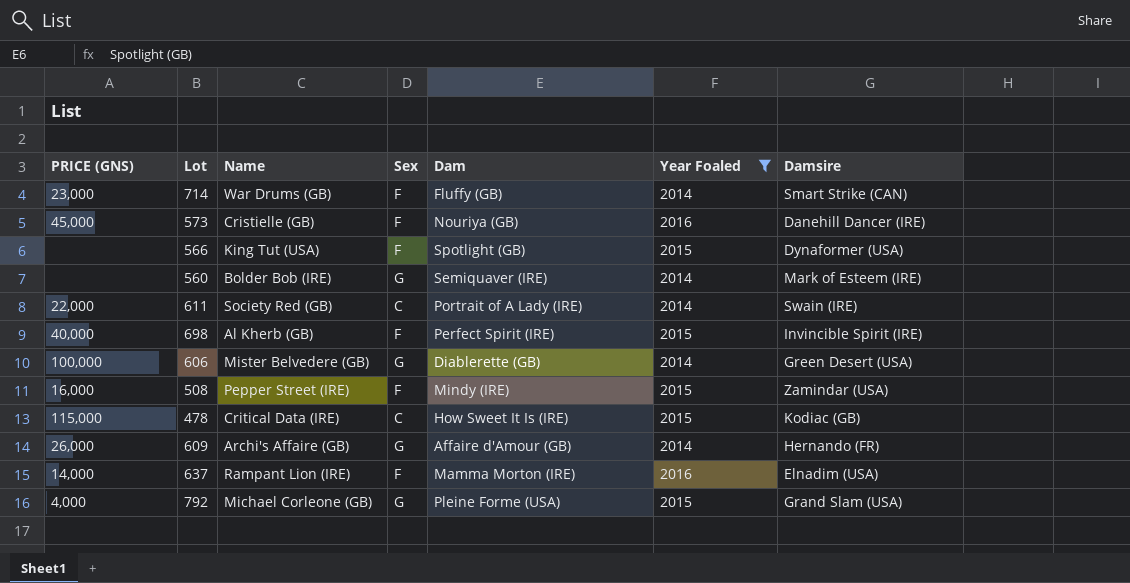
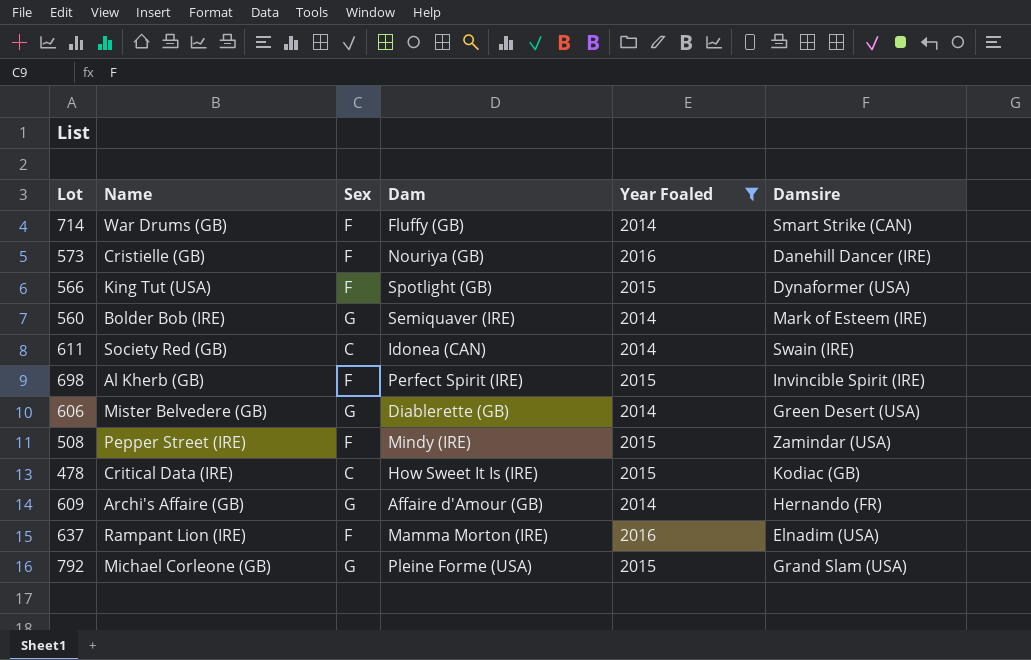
column PRICE (GNS) | position: 1 -> none
611 | Dam: Portrait of A Lady (IRE) -> Idonea (CAN)

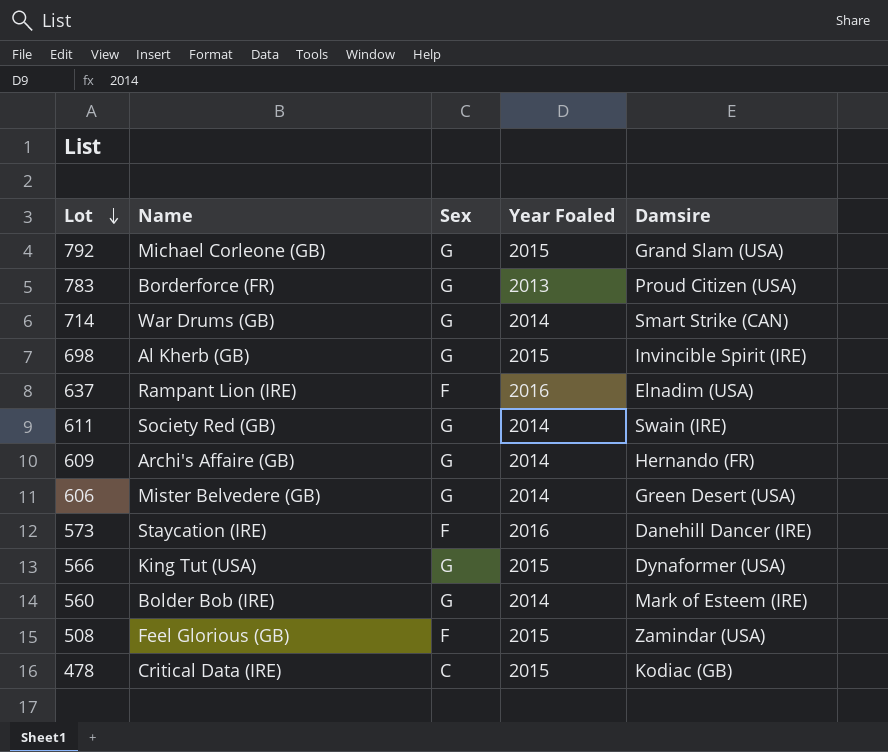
filter: Year Foaled != 2013 -> none
row order: none -> Lot descending
column Dam | position: 4 -> none
714 | Sex: F -> G
698 | Sex: F -> G
611 | Sex: C -> G
573 | Name: Cristielle (GB) -> Staycation (IRE)
566 | Sex: F -> G
508 | Name: Pepper Street (IRE) -> Feel Glorious (GB)

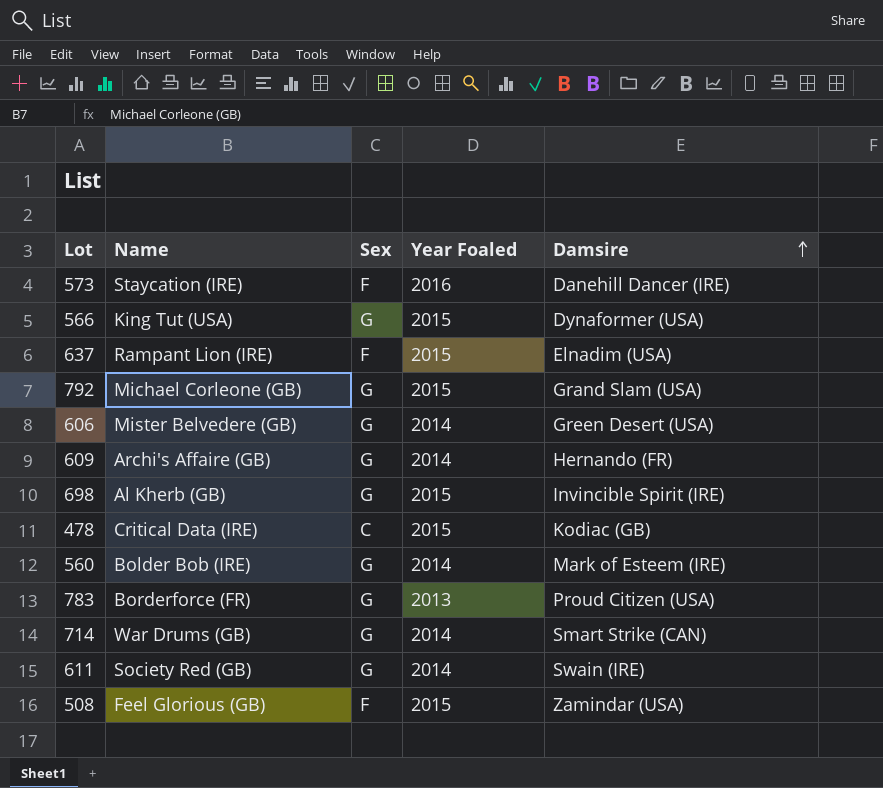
row order: Lot descending -> Damsire ascending
637 | Year Foaled: 2016 -> 2015

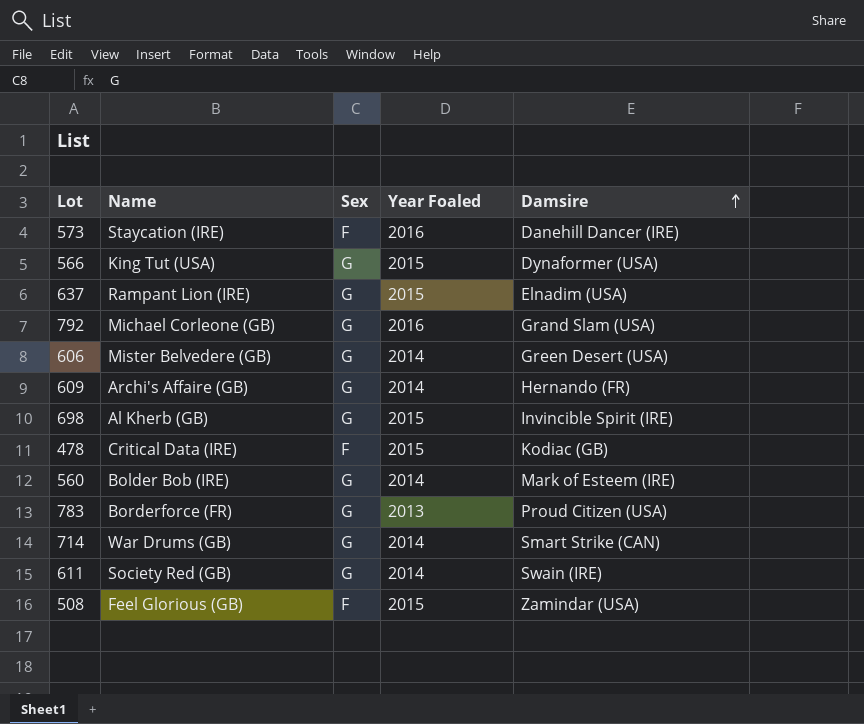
637 | Sex: F -> G
792 | Year Foaled: 2015 -> 2016
478 | Sex: C -> F

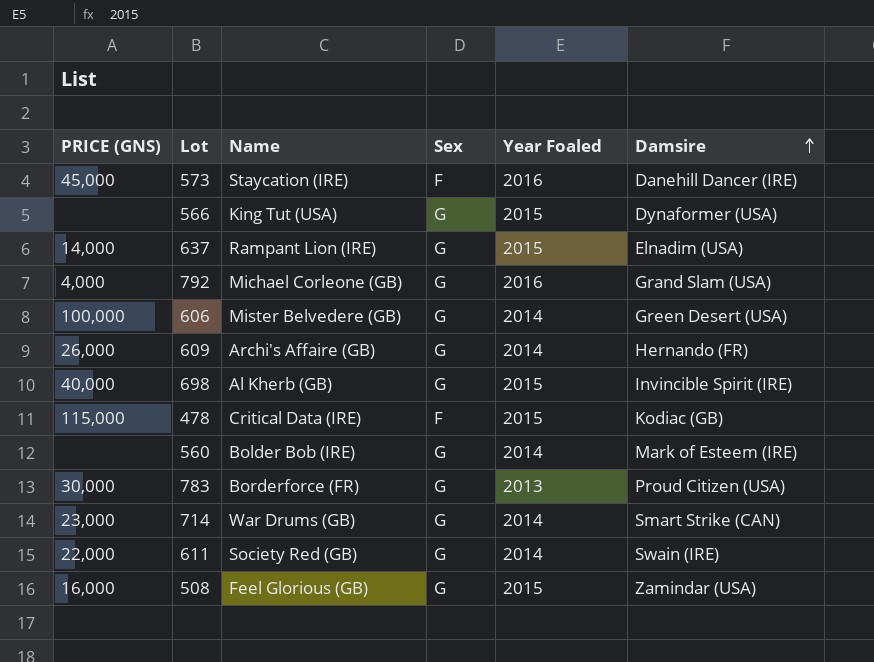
column PRICE (GNS) | position: none -> 1
508 | Sex: F -> G

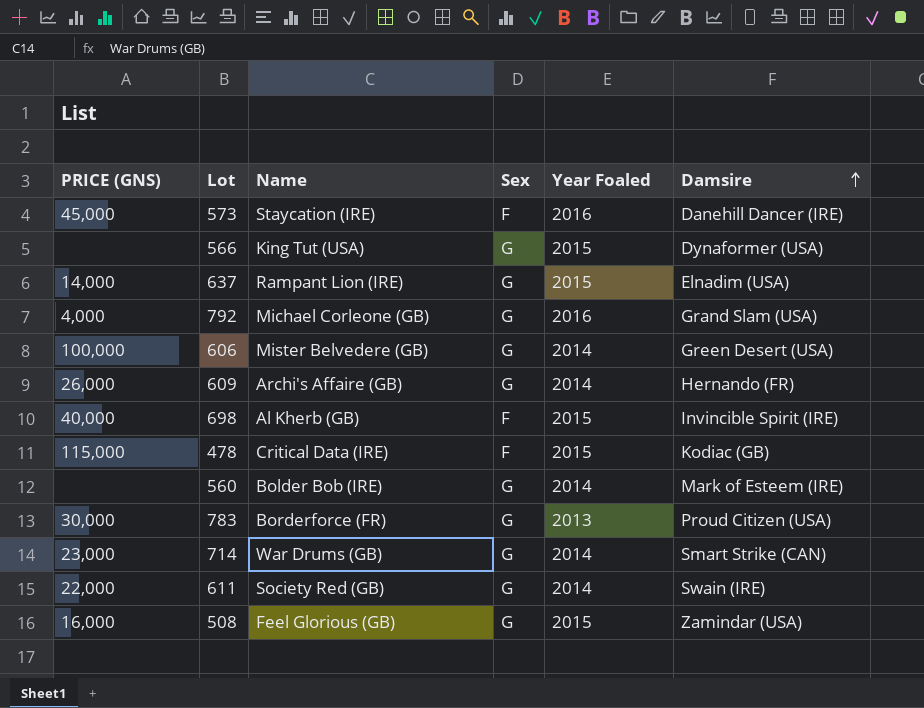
698 | Sex: G -> F

